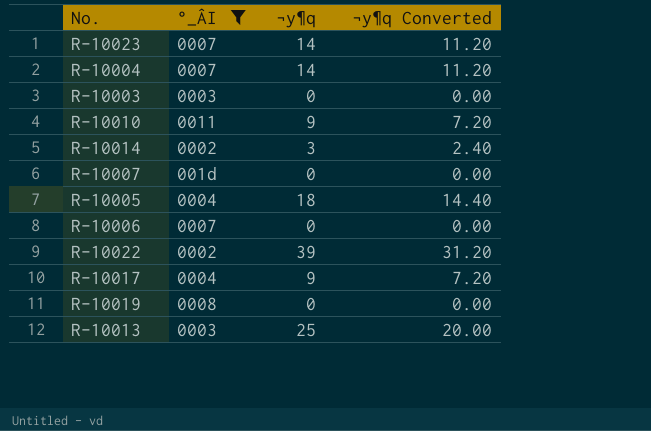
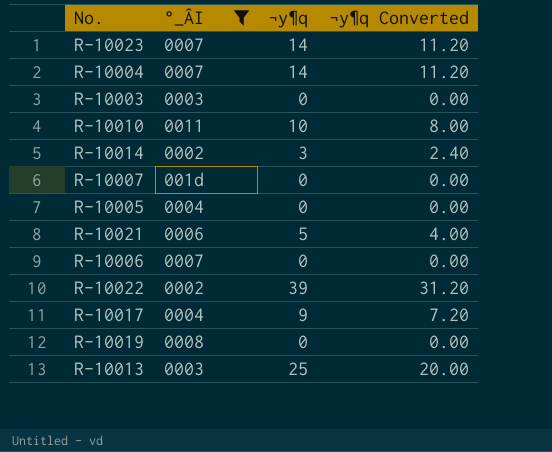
R-10010 | ¬y¶q: 9 -> 10
R-10010 | ¬y¶q Converted: 7.20 -> 8.00
R-10005 | ¬y¶q: 18 -> 0
R-10005 | ¬y¶q Converted: 14.40 -> 0.00
row R-10021: none -> 0006 | 5 | 4.00

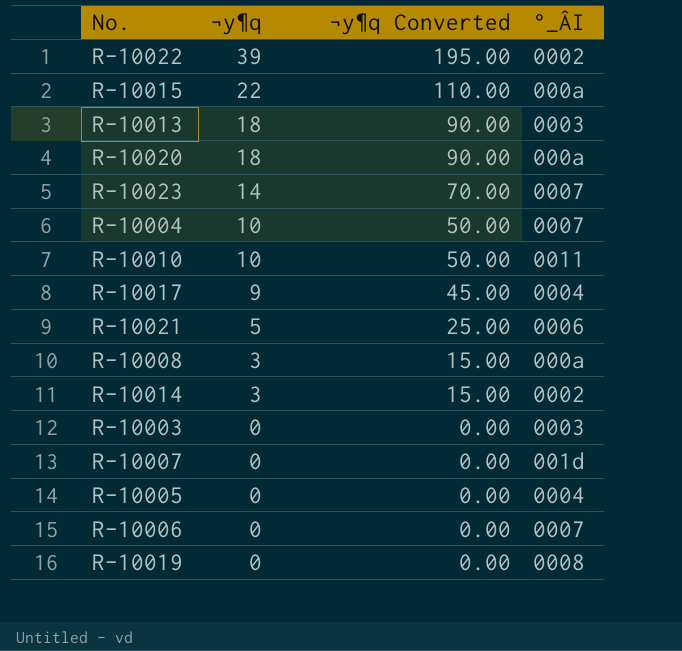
filter: °_ÂI != 000a -> none
row order: none -> ¬y¶q descending
column ¬y¶q Converted | formula: [¬y¶q] * 0.8 -> [¬y¶q] * 5
column °_ÂI | position: 2 -> 4
R-10013 | ¬y¶q: 25 -> 18
R-10004 | ¬y¶q: 14 -> 10

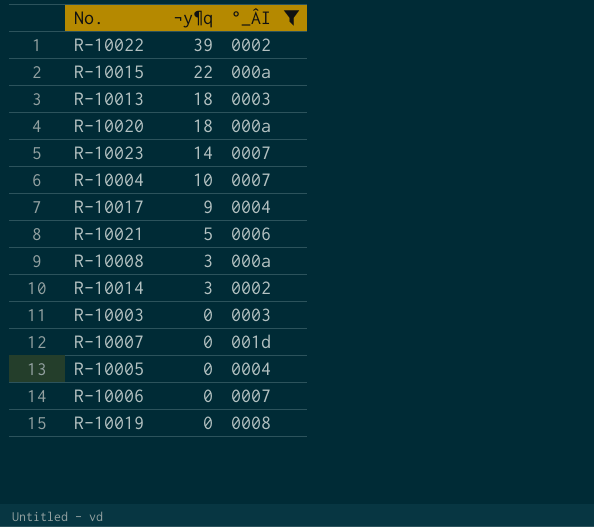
filter: none -> °_ÂI != 0011
column ¬y¶q Converted | formula: [¬y¶q] * 5 -> none

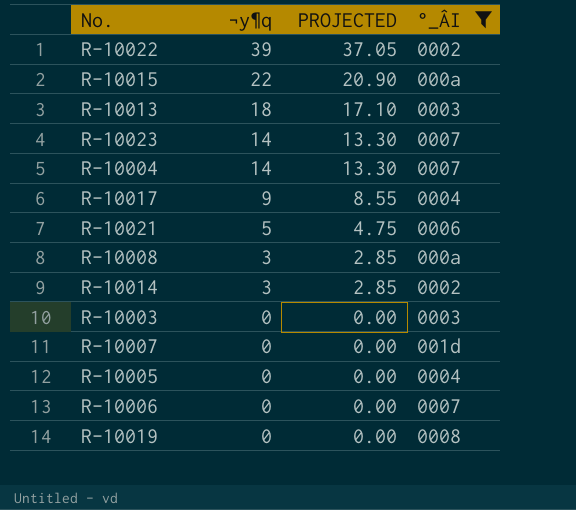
column PROJECTED | formula: none -> [¬y¶q] * 0.95
row R-10020: 18 | 000a -> none
R-10004 | ¬y¶q: 10 -> 14

